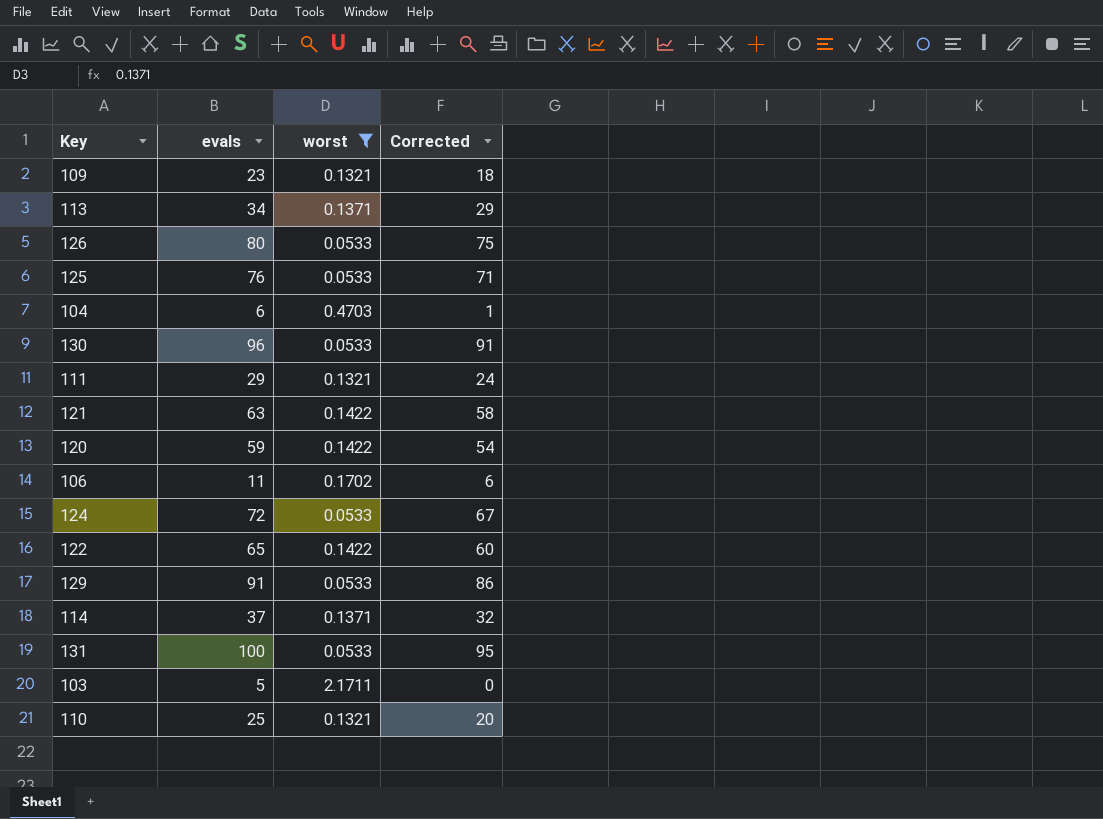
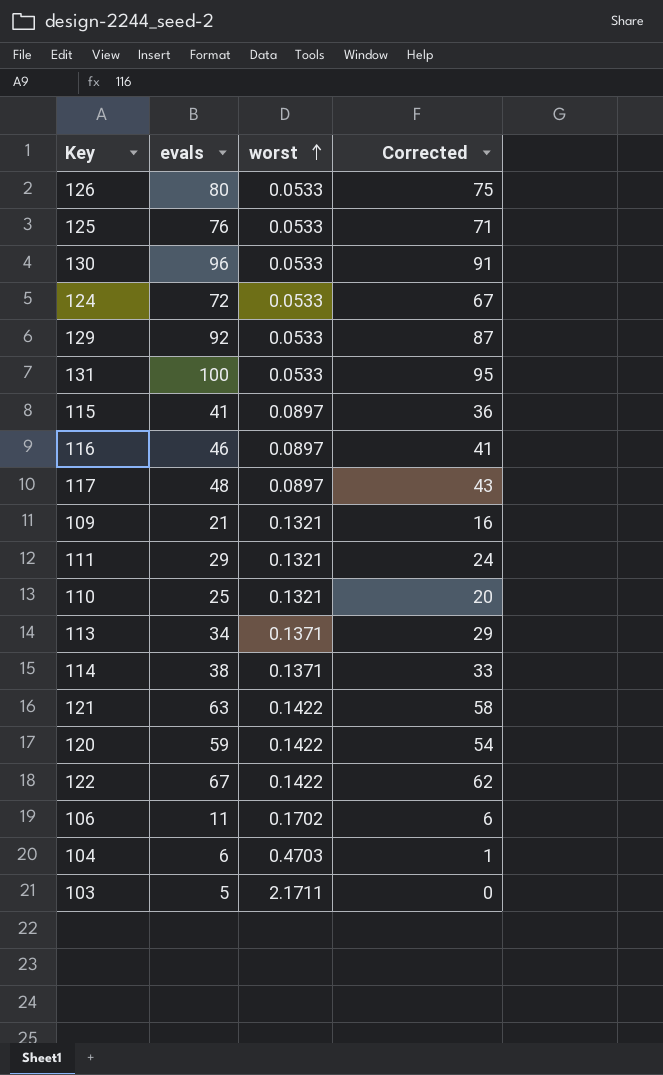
filter: worst != 0.0897 -> none
row order: none -> worst ascending
129 | evals: 91 -> 92
129 | Corrected: 86 -> 87
109 | evals: 23 -> 21
109 | Corrected: 18 -> 16
114 | evals: 37 -> 38
114 | Corrected: 32 -> 33
122 | evals: 65 -> 67
122 | Corrected: 60 -> 62

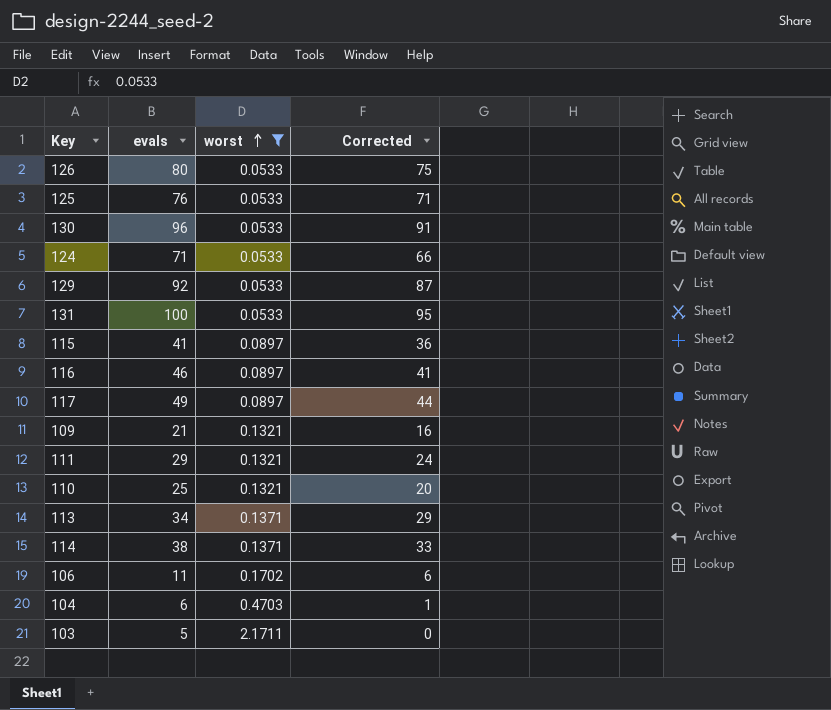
filter: none -> worst != 0.1422
124 | evals: 72 -> 71
124 | Corrected: 67 -> 66
117 | evals: 48 -> 49
117 | Corrected: 43 -> 44

